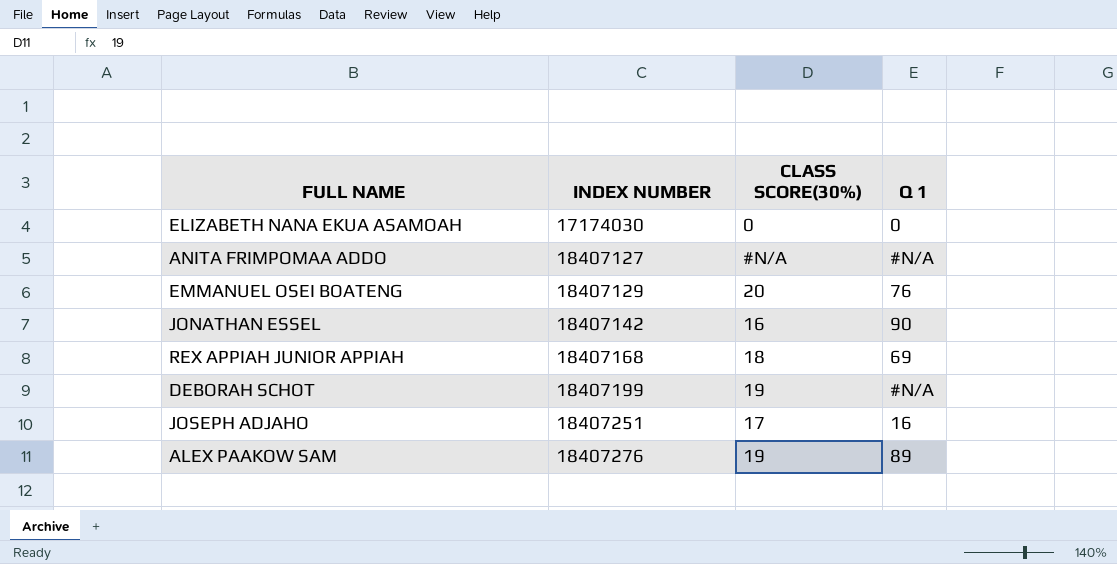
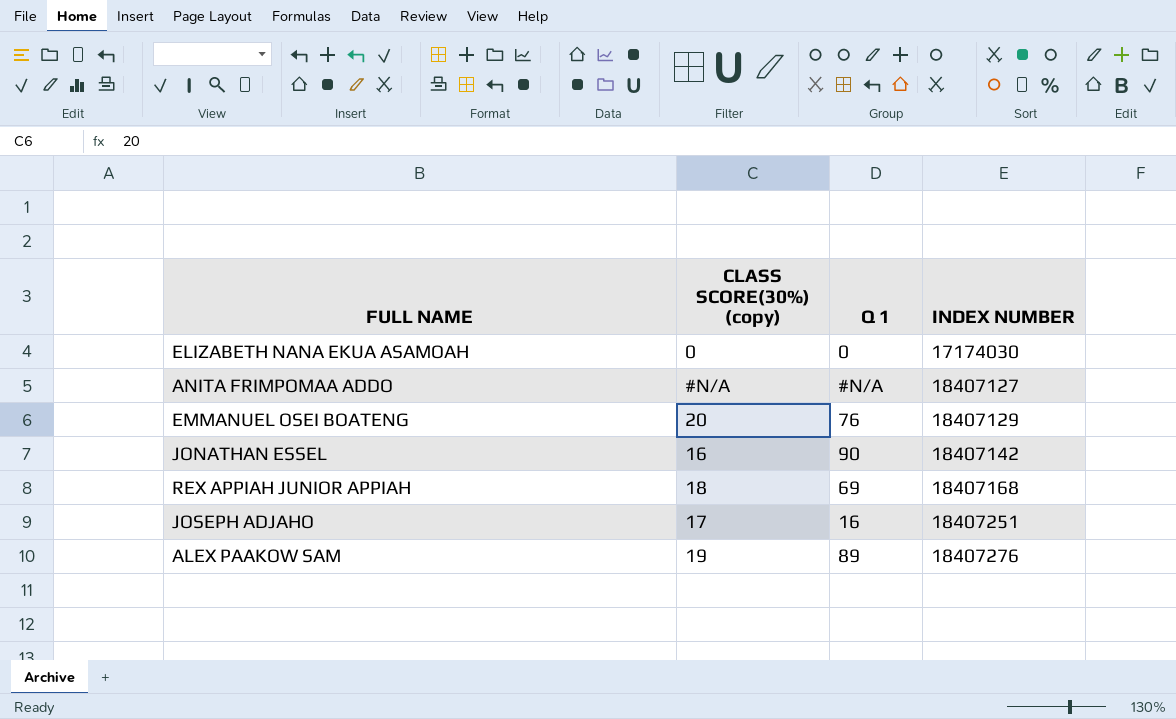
column name: CLASS SCORE(30%) -> CLASS SCORE(30%) (copy)
column INDEX NUMBER | position: 2 -> 4
row DEBORAH SCHOT: 18407199 | 19 | #N/A -> none

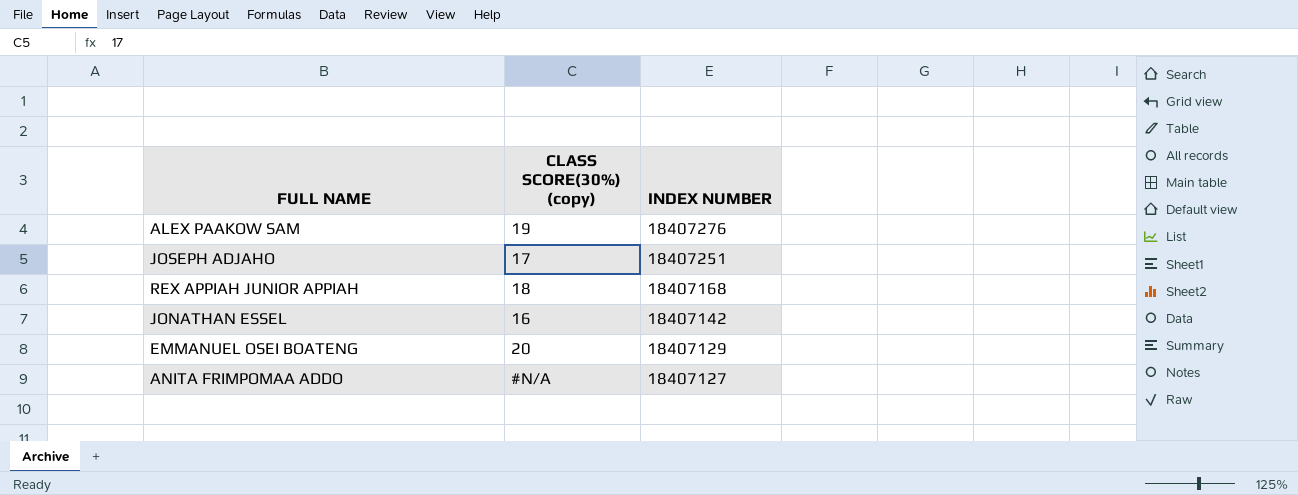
row order: INDEX NUMBER ascending -> INDEX NUMBER descending
column Q 1 | position: 3 -> none
row ELIZABETH NANA EKUA ASAMOAH: 0 | 0 | 17174030 -> none

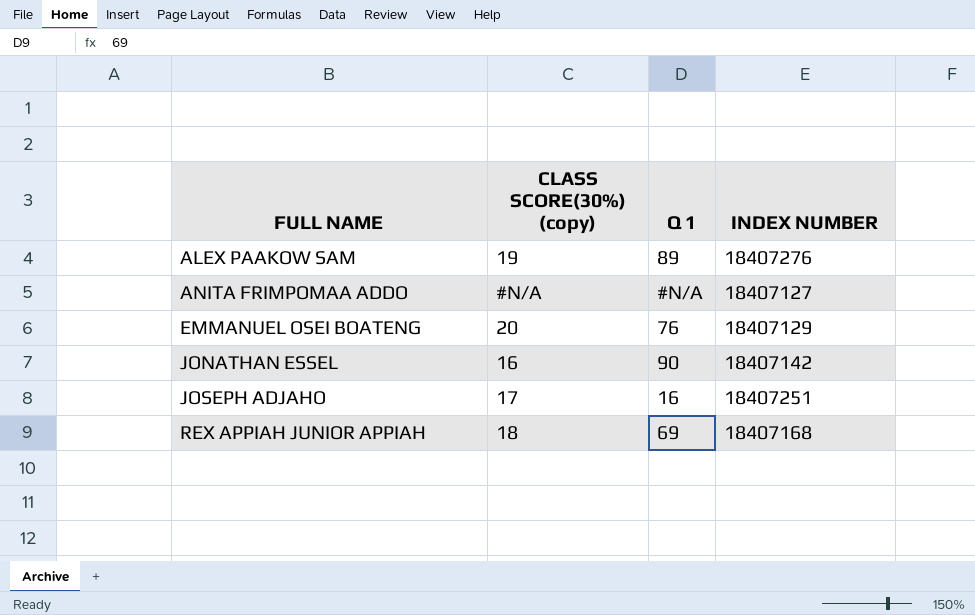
row order: INDEX NUMBER descending -> FULL NAME ascending
column Q 1 | position: none -> 3

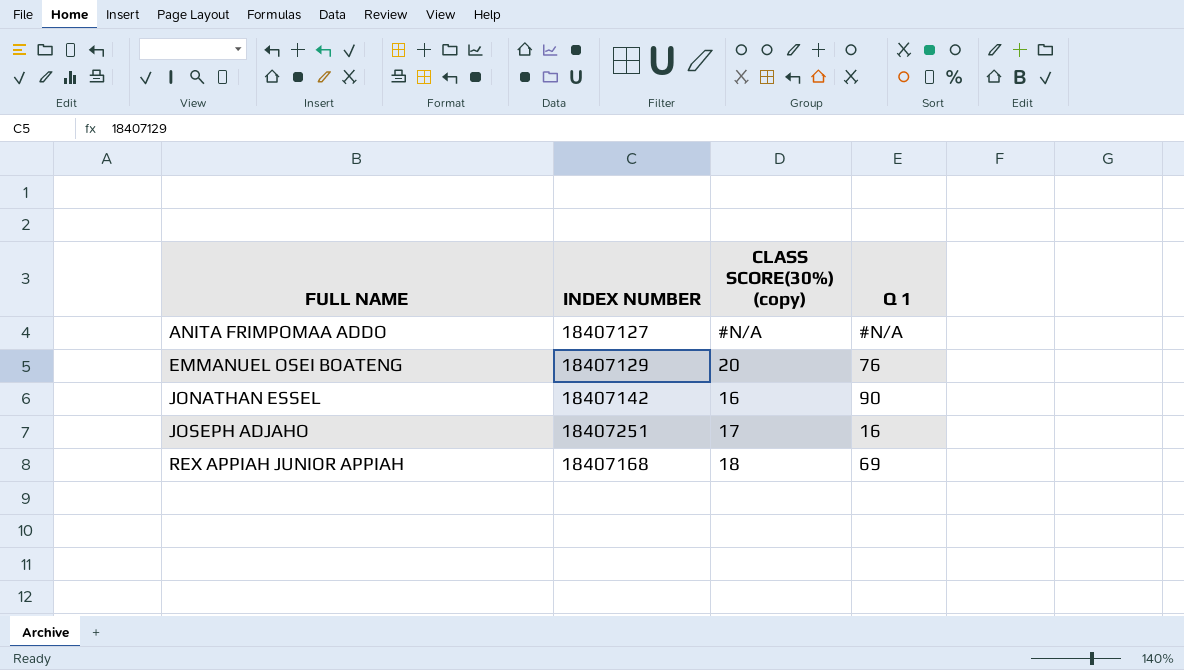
column INDEX NUMBER | position: 4 -> 2
row ALEX PAAKOW SAM: 19 | 89 | 18407276 -> none

